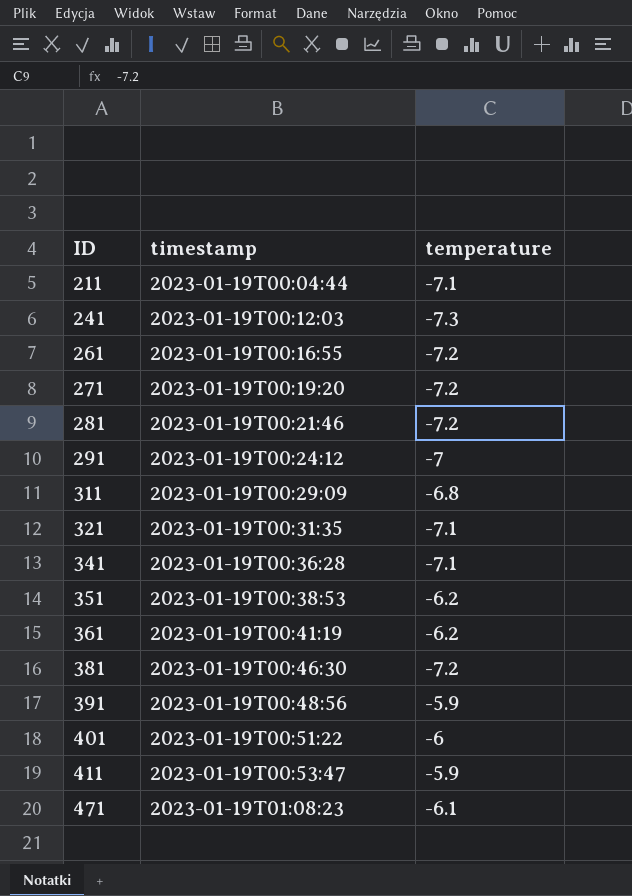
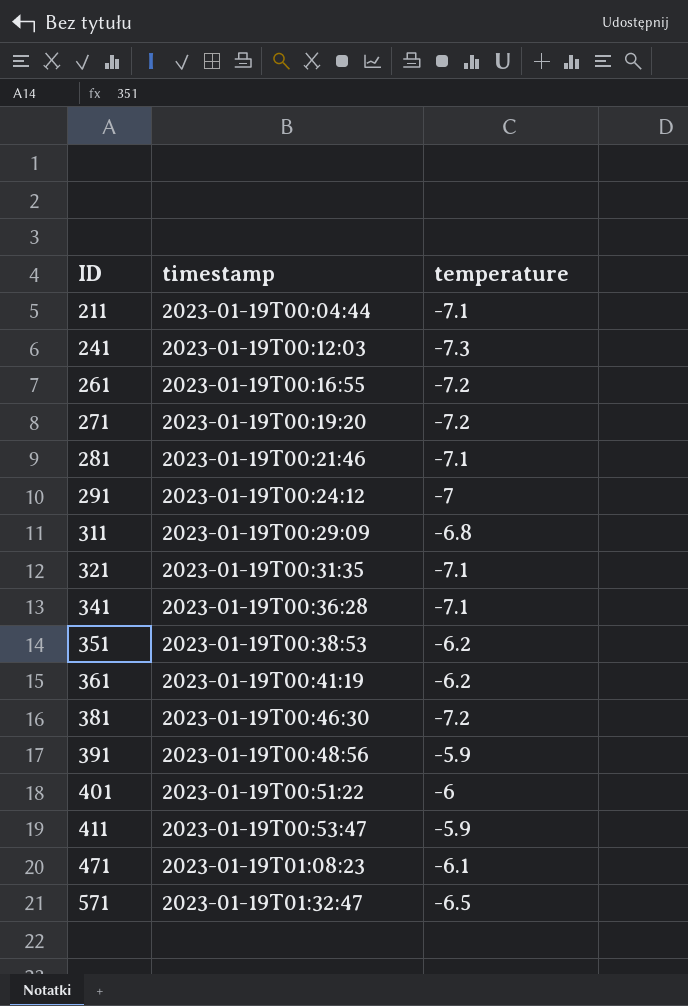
281 | temperature: -7.2 -> -7.1
row 571: none -> 2023-01-19T01:32:47 | -6.5

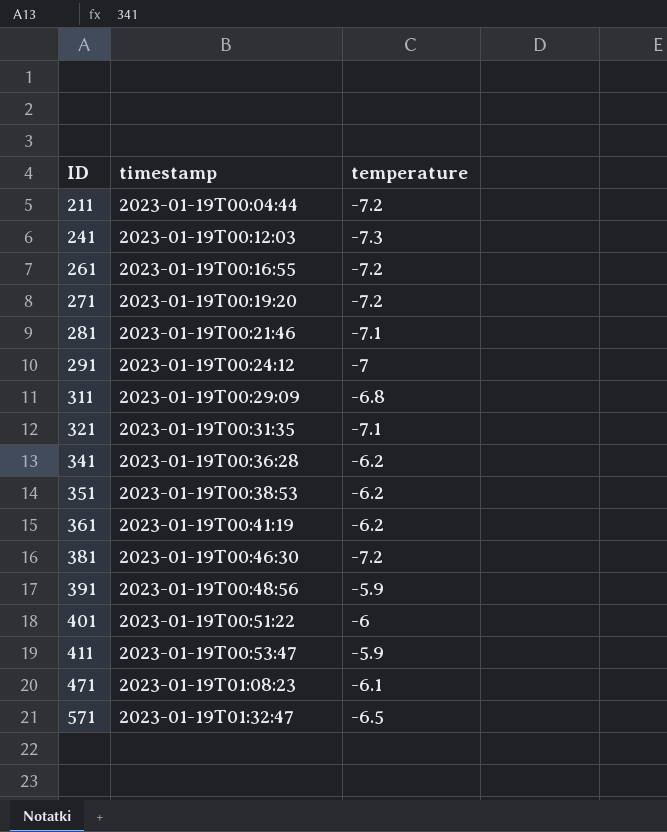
211 | temperature: -7.1 -> -7.2
341 | temperature: -7.1 -> -6.2

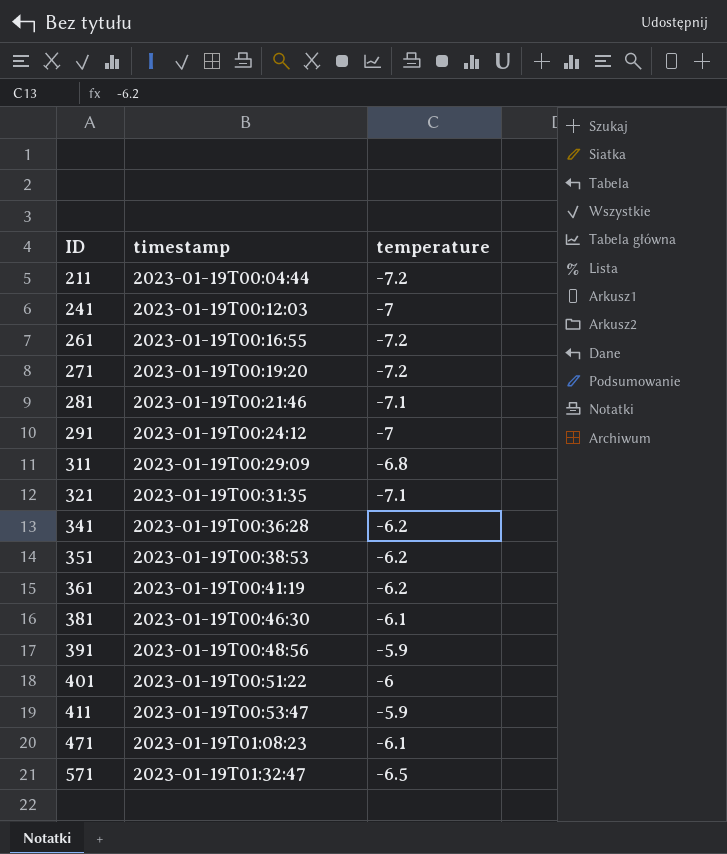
241 | temperature: -7.3 -> -7
381 | temperature: -7.2 -> -6.1

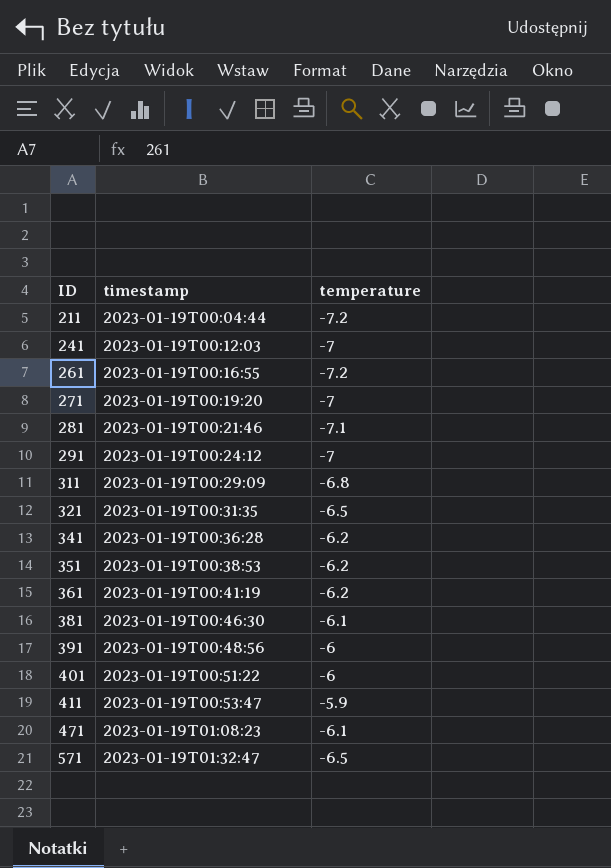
271 | temperature: -7.2 -> -7
321 | temperature: -7.1 -> -6.5
391 | temperature: -5.9 -> -6

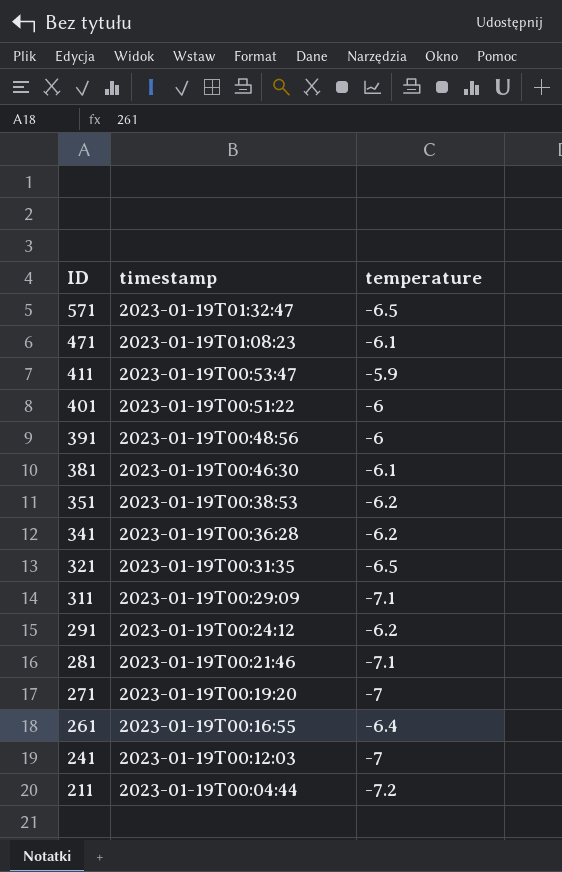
row order: ID ascending -> ID descending
row 361: 2023-01-19T00:41:19 | -6.2 -> none
311 | temperature: -6.8 -> -7.1
291 | temperature: -7 -> -6.2
261 | temperature: -7.2 -> -6.4

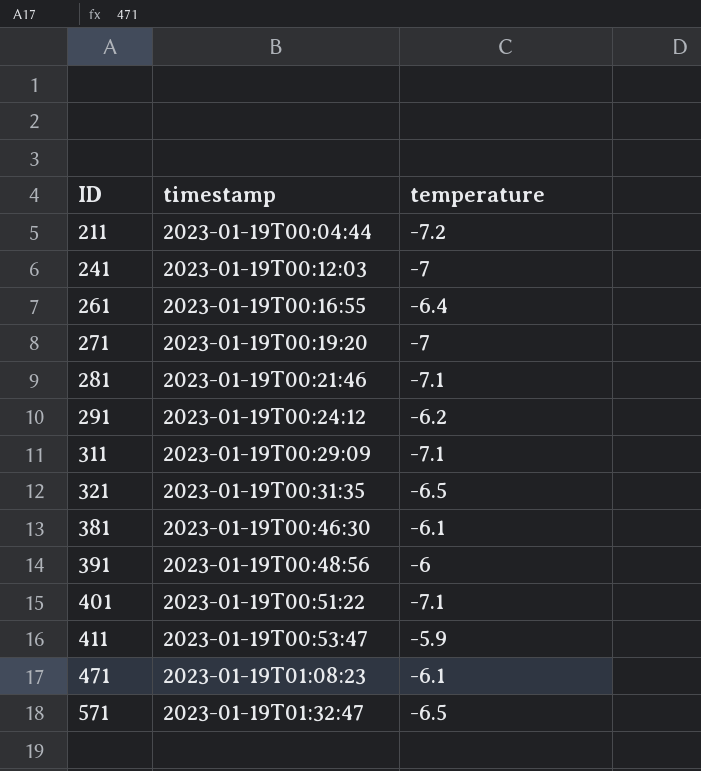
row order: ID descending -> ID ascending
row 351: 2023-01-19T00:38:53 | -6.2 -> none
row 341: 2023-01-19T00:36:28 | -6.2 -> none
401 | temperature: -6 -> -7.1

